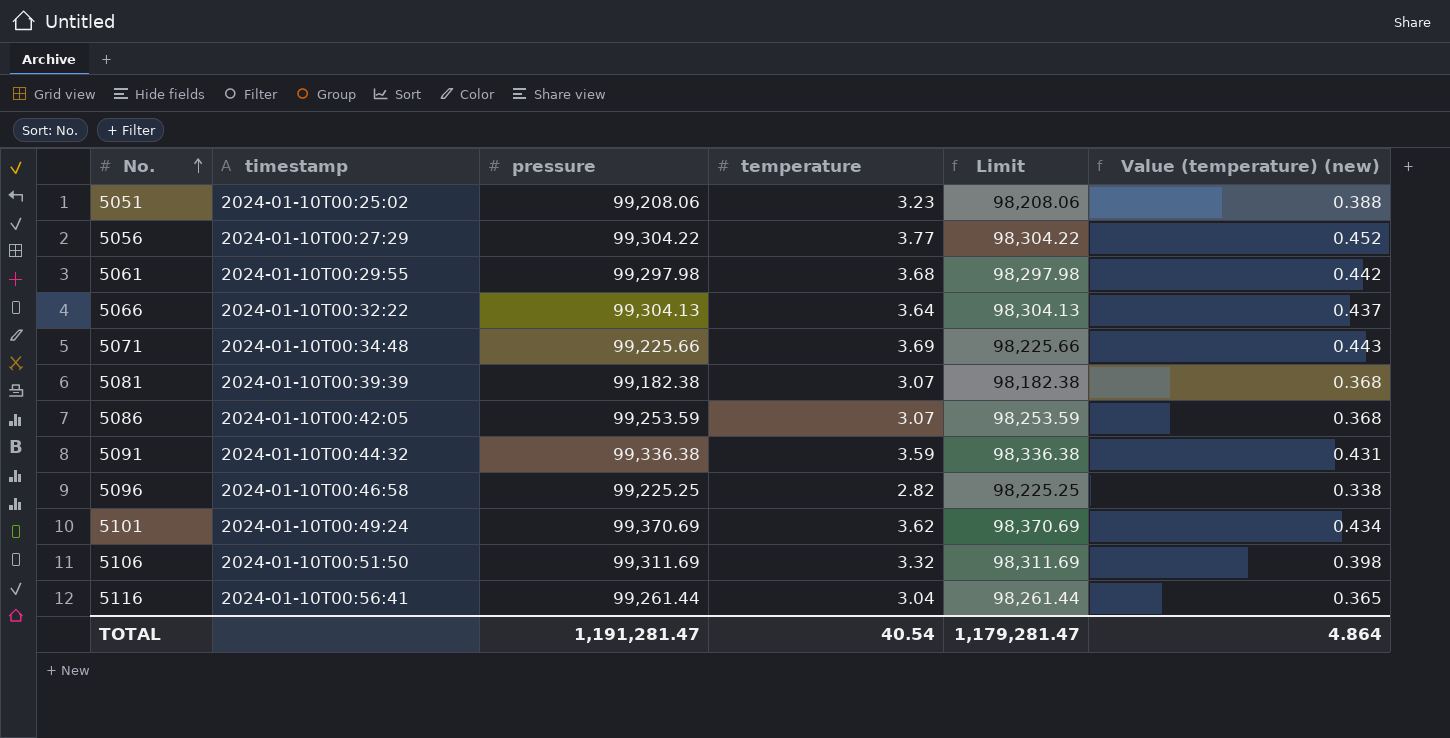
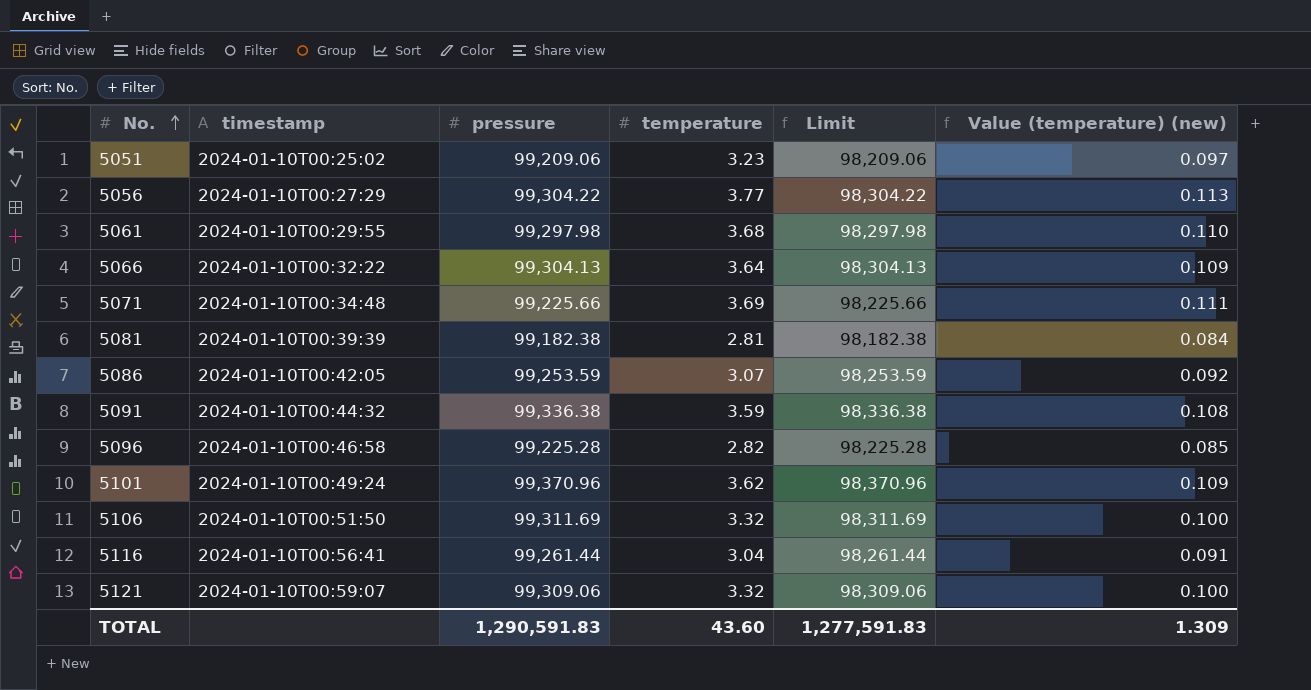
column Value (temperature) (new) | formula: [temperature] * 0.12 -> [temperature] * 0.03
5051 | pressure: 99,208.06 -> 99,209.06
5051 | Limit: 98,208.06 -> 98,209.06
5081 | temperature: 3.07 -> 2.81
5096 | pressure: 99,225.25 -> 99,225.28
5096 | Limit: 98,225.25 -> 98,225.28
5101 | pressure: 99,370.69 -> 99,370.96
5101 | Limit: 98,370.69 -> 98,370.96
row 5121: none -> 2024-01-10T00:59:07 | 99,309.06 | 3.32 | 98,309.06 | 0.100
TOTAL | pressure: 1,191,281.47 -> 1,290,591.83
TOTAL | temperature: 40.54 -> 43.60
TOTAL | Limit: 1,179,281.47 -> 1,277,591.83
TOTAL | Value (temperature) (new): 4.864 -> 1.309

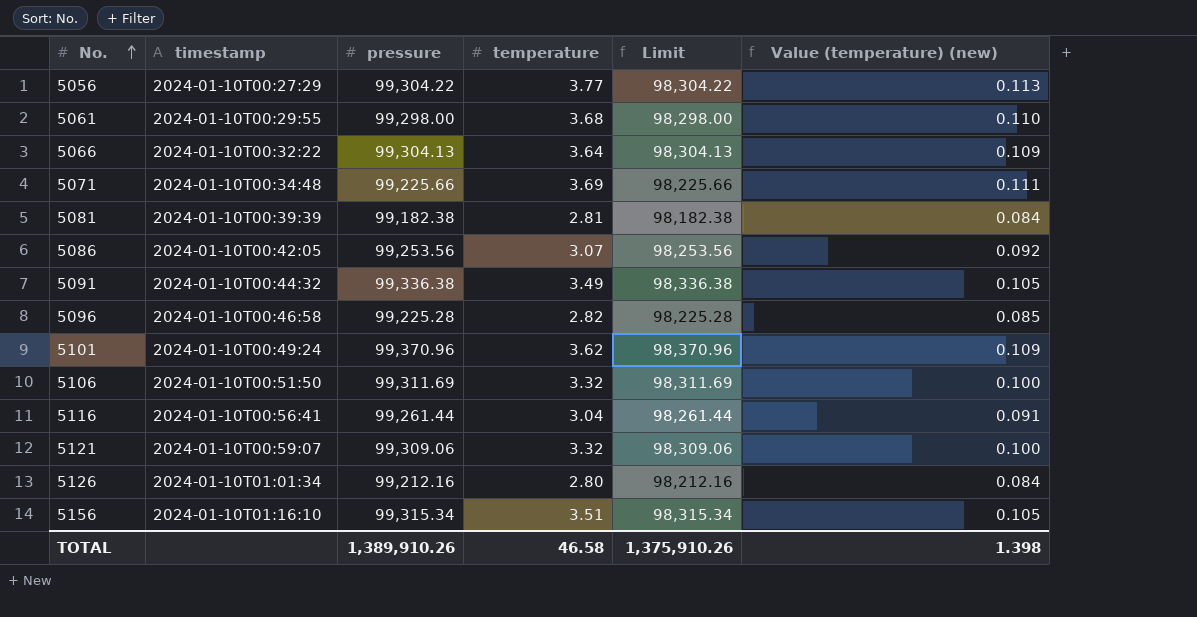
row 5051: 2024-01-10T00:25:02 | 99,209.06 | 3.23 | 98,209.06 | 0.097 -> none
5061 | pressure: 99,297.98 -> 99,298.00
5061 | Limit: 98,297.98 -> 98,298.00
5086 | pressure: 99,253.59 -> 99,253.56
5086 | Limit: 98,253.59 -> 98,253.56
5091 | temperature: 3.59 -> 3.49
5091 | Value (temperature) (new): 0.108 -> 0.105
row 5126: none -> 2024-01-10T01:01:34 | 99,212.16 | 2.80 | 98,212.16 | 0.084
row 5156: none -> 2024-01-10T01:16:10 | 99,315.34 | 3.51 | 98,315.34 | 0.105
TOTAL | pressure: 1,290,591.83 -> 1,389,910.26
TOTAL | temperature: 43.60 -> 46.58
TOTAL | Limit: 1,277,591.83 -> 1,375,910.26
TOTAL | Value (temperature) (new): 1.309 -> 1.398

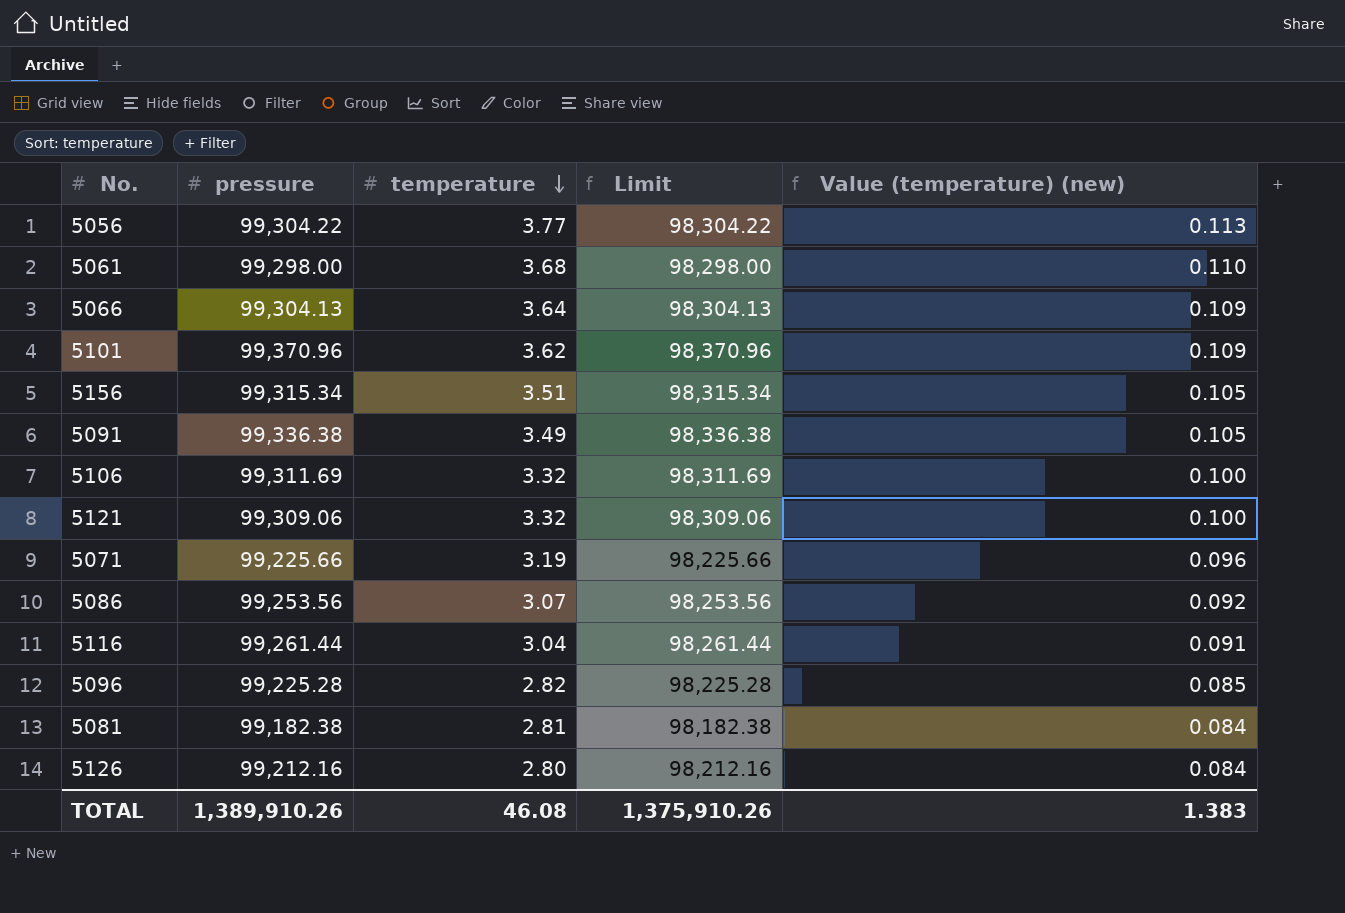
row order: No. ascending -> temperature descending
column timestamp | position: 2 -> none
5071 | temperature: 3.69 -> 3.19
5071 | Value (temperature) (new): 0.111 -> 0.096
TOTAL | temperature: 46.58 -> 46.08
TOTAL | Value (temperature) (new): 1.398 -> 1.383

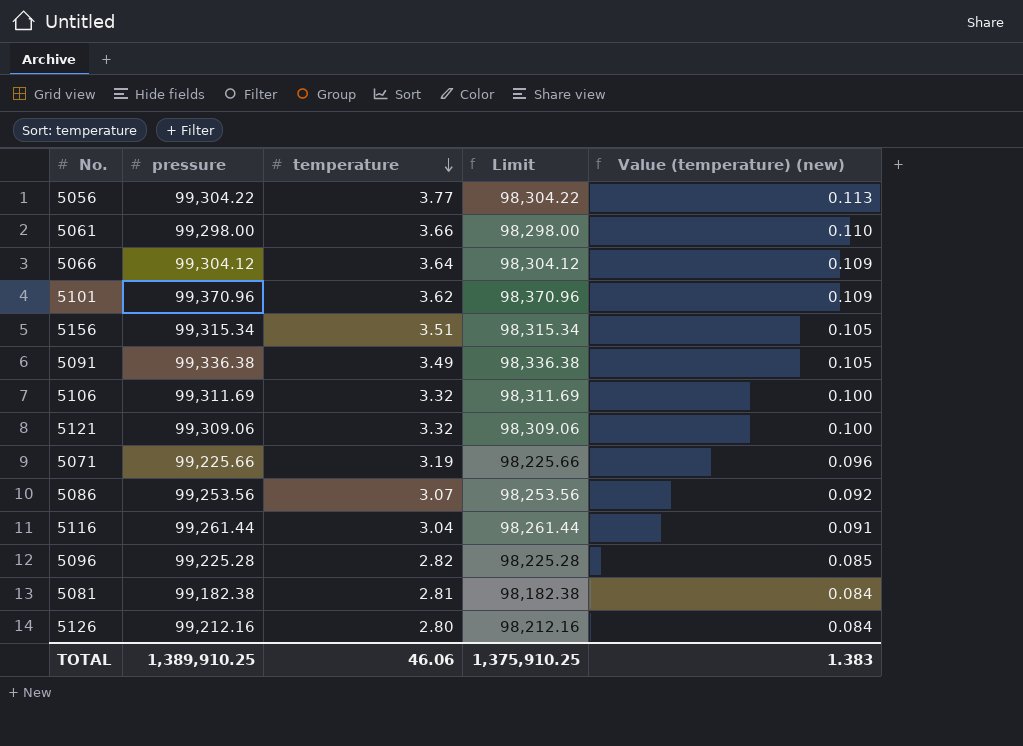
5061 | temperature: 3.68 -> 3.66
5066 | pressure: 99,304.13 -> 99,304.12
5066 | Limit: 98,304.13 -> 98,304.12
TOTAL | pressure: 1,389,910.26 -> 1,389,910.25
TOTAL | temperature: 46.08 -> 46.06
TOTAL | Limit: 1,375,910.26 -> 1,375,910.25

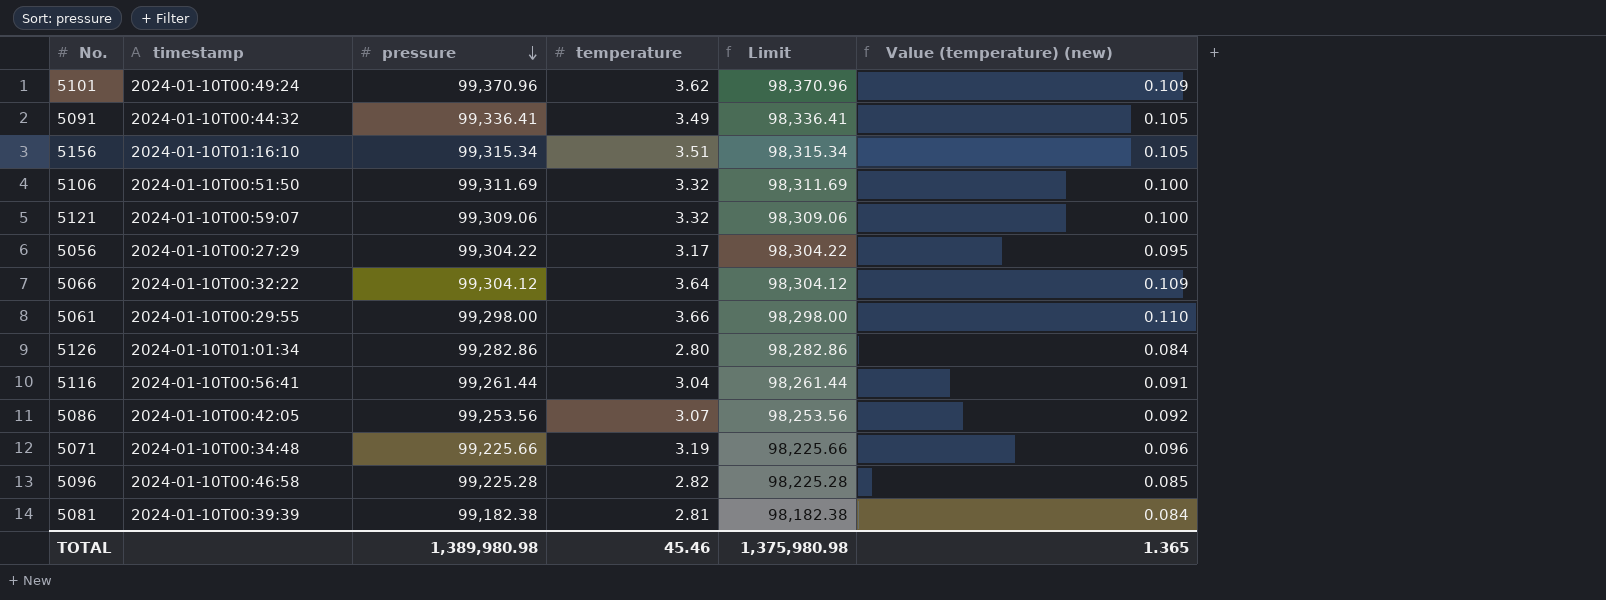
row order: temperature descending -> pressure descending
column timestamp | position: none -> 2
5091 | pressure: 99,336.38 -> 99,336.41
5091 | Limit: 98,336.38 -> 98,336.41
5056 | temperature: 3.77 -> 3.17
5056 | Value (temperature) (new): 0.113 -> 0.095
5126 | pressure: 99,212.16 -> 99,282.86
5126 | Limit: 98,212.16 -> 98,282.86
TOTAL | pressure: 1,389,910.25 -> 1,389,980.98
TOTAL | temperature: 46.06 -> 45.46
TOTAL | Limit: 1,375,910.25 -> 1,375,980.98
TOTAL | Value (temperature) (new): 1.383 -> 1.365

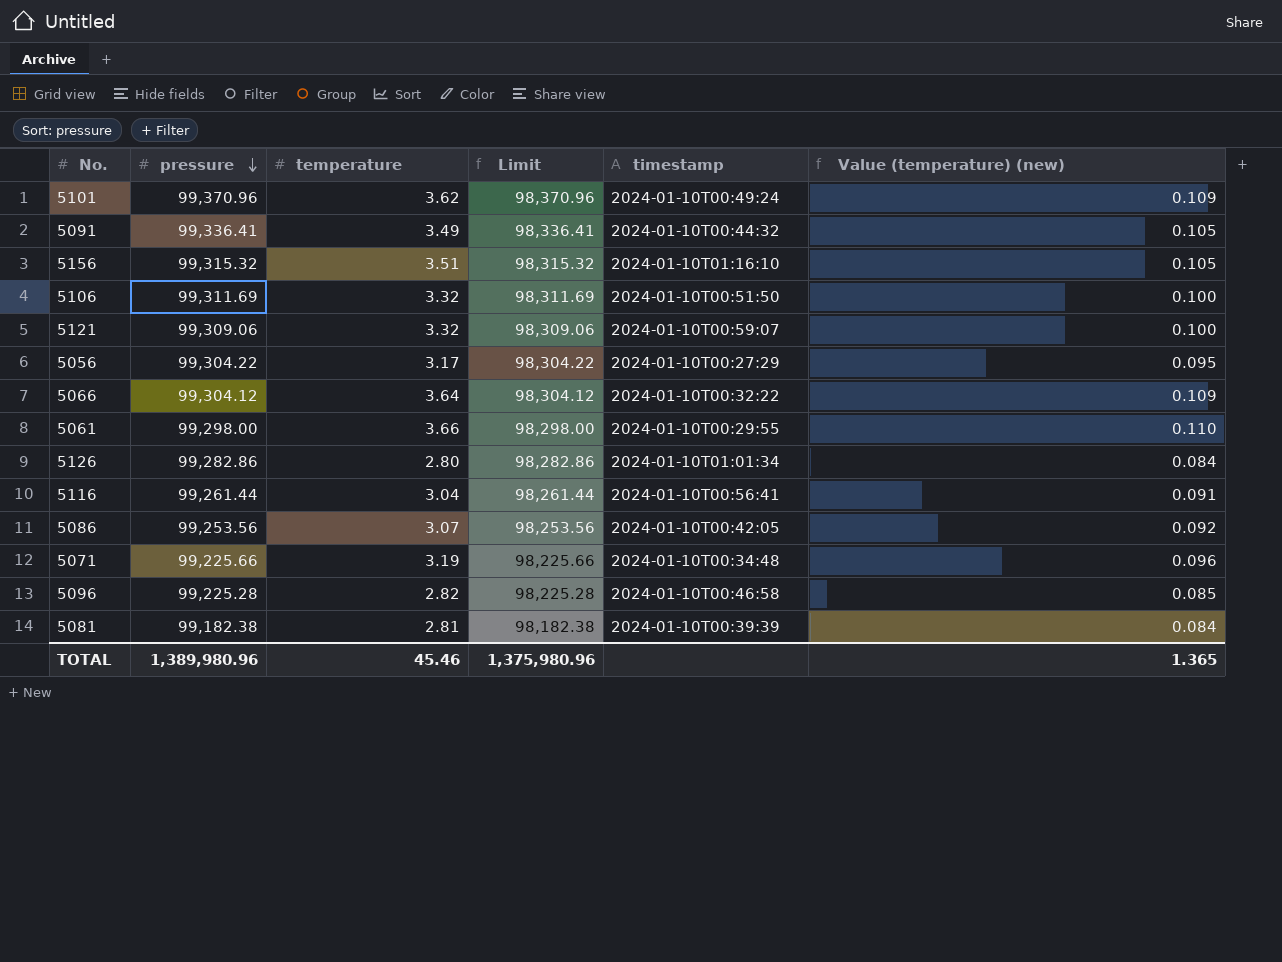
column timestamp | position: 2 -> 5
5156 | pressure: 99,315.34 -> 99,315.32
5156 | Limit: 98,315.34 -> 98,315.32
TOTAL | pressure: 1,389,980.98 -> 1,389,980.96
TOTAL | Limit: 1,375,980.98 -> 1,375,980.96

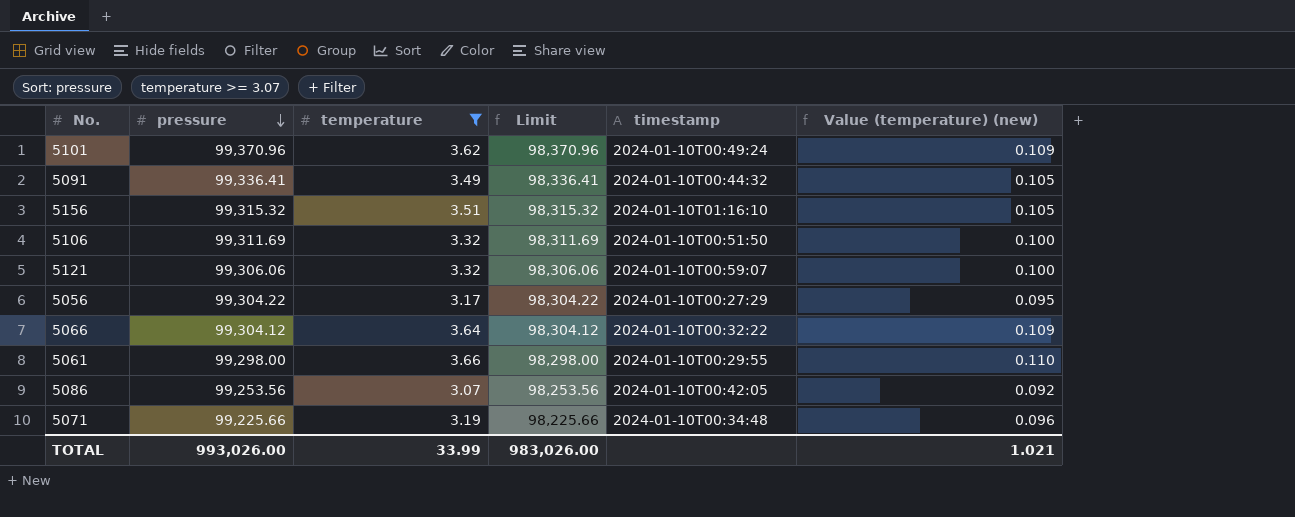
filter: none -> temperature >= 3.07
5121 | pressure: 99,309.06 -> 99,306.06
5121 | Limit: 98,309.06 -> 98,306.06
TOTAL | pressure: 1,389,980.96 -> 993,026.00
TOTAL | temperature: 45.46 -> 33.99
TOTAL | Limit: 1,375,980.96 -> 983,026.00
TOTAL | Value (temperature) (new): 1.365 -> 1.021

